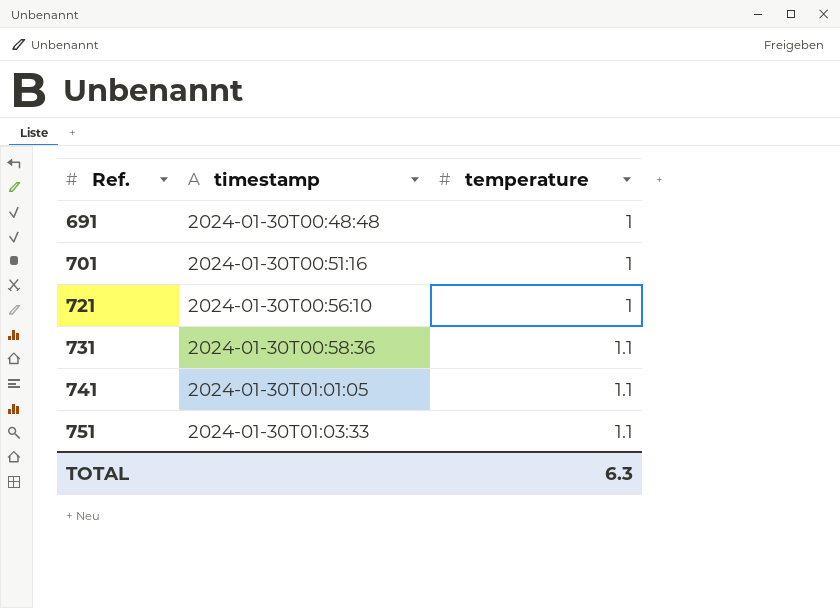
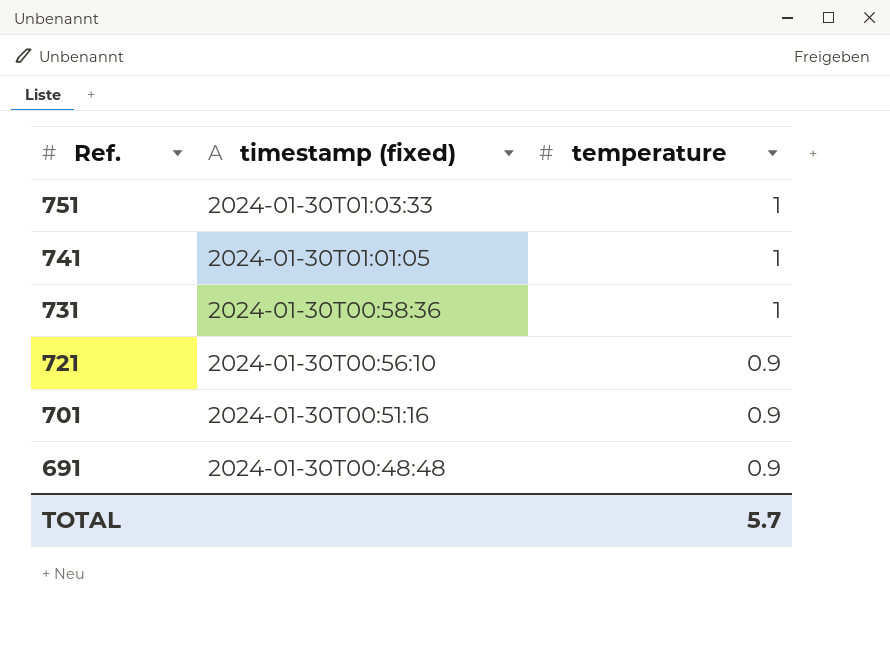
row order: Ref. ascending -> Ref. descending
column name: timestamp -> timestamp (fixed)
751 | temperature: 1.1 -> 1
741 | temperature: 1.1 -> 1
731 | temperature: 1.1 -> 1
721 | temperature: 1 -> 0.9
701 | temperature: 1 -> 0.9
691 | temperature: 1 -> 0.9
TOTAL | temperature: 6.3 -> 5.7

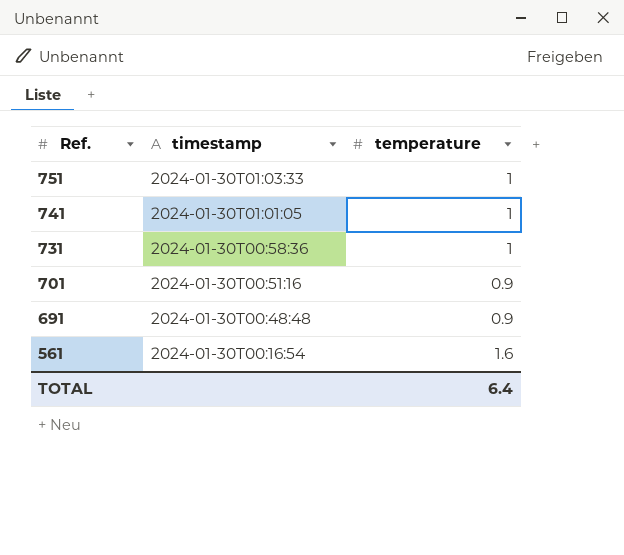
column name: timestamp (fixed) -> timestamp
row 721: 2024-01-30T00:56:10 | 0.9 -> none
row 561: none -> 2024-01-30T00:16:54 | 1.6
TOTAL | temperature: 5.7 -> 6.4

